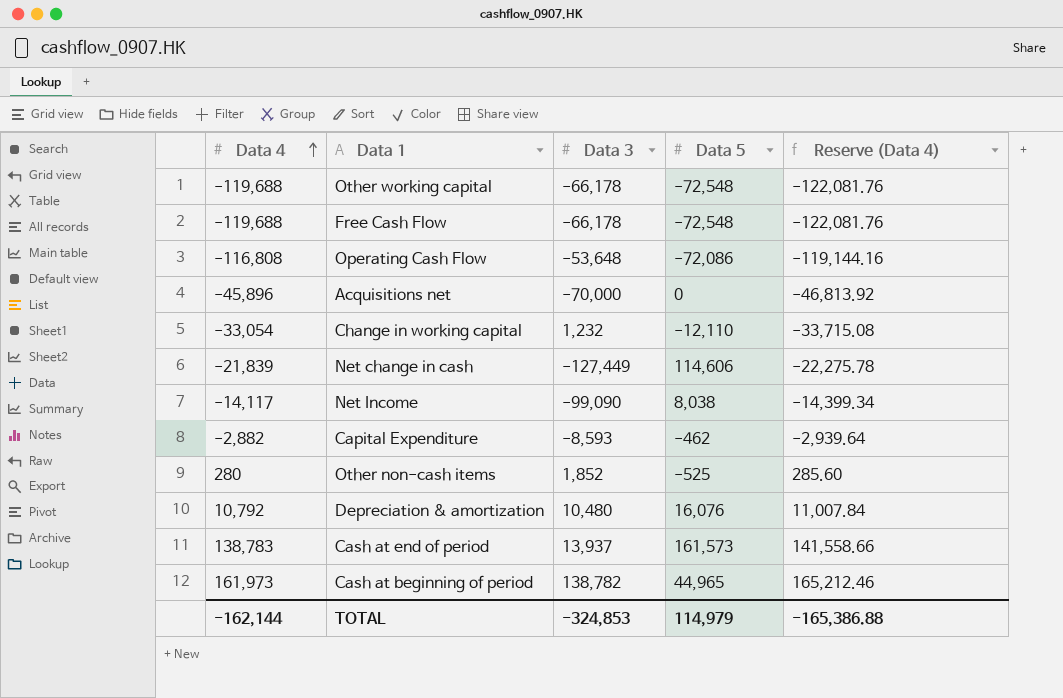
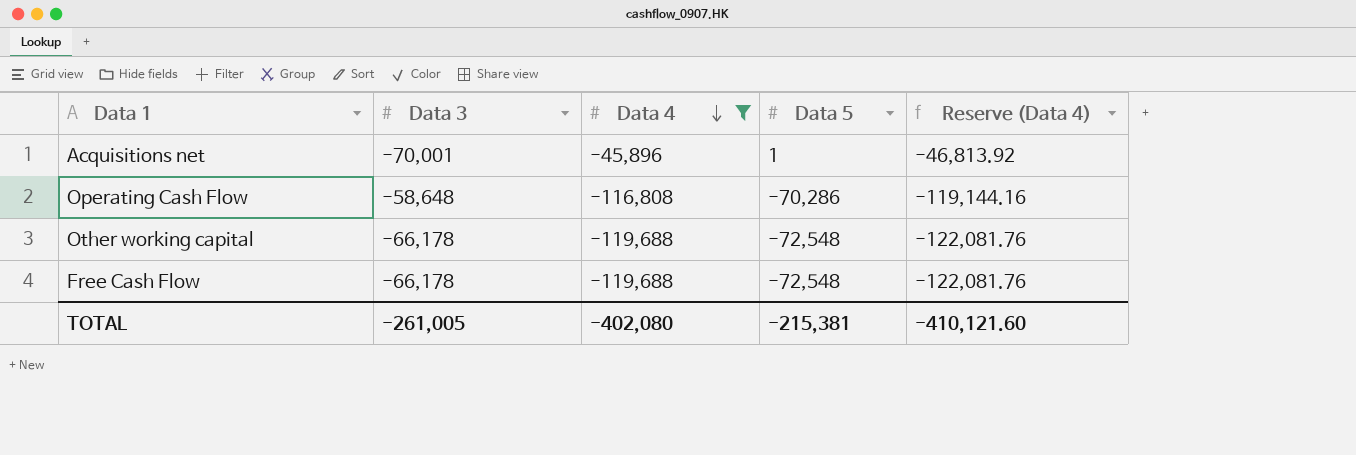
filter: none -> Data 4 <= -45,896
row order: Data 4 ascending -> Data 4 descending
column Data 4 | position: 1 -> 3
Acquisitions net | Data 3: -70,000 -> -70,001
Acquisitions net | Data 5: 0 -> 1
Operating Cash Flow | Data 3: -53,648 -> -58,648
Operating Cash Flow | Data 5: -72,086 -> -70,286
TOTAL | Data 3: -324,853 -> -261,005
TOTAL | Data 4: -162,144 -> -402,080
TOTAL | Data 5: 114,979 -> -215,381
TOTAL | Reserve (Data 4): -165,386.88 -> -410,121.60

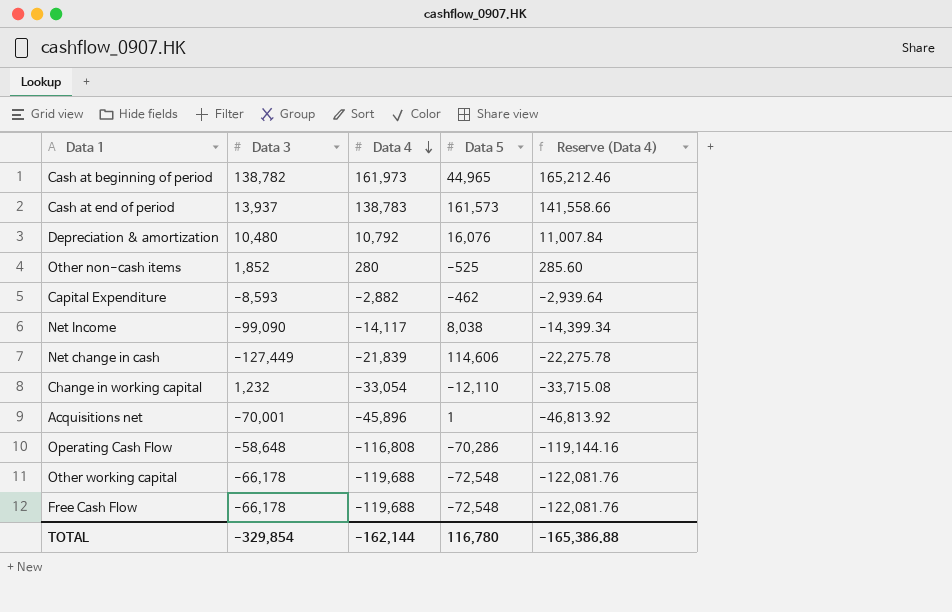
filter: Data 4 <= -45,896 -> none
TOTAL | Data 3: -261,005 -> -329,854
TOTAL | Data 4: -402,080 -> -162,144
TOTAL | Data 5: -215,381 -> 116,780
TOTAL | Reserve (Data 4): -410,121.60 -> -165,386.88

